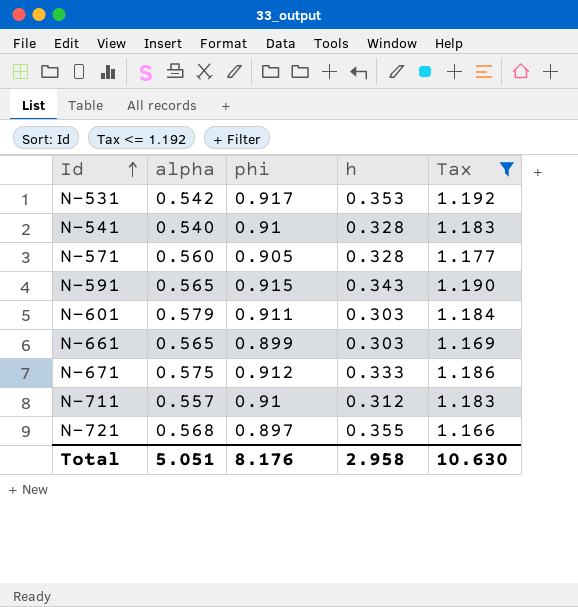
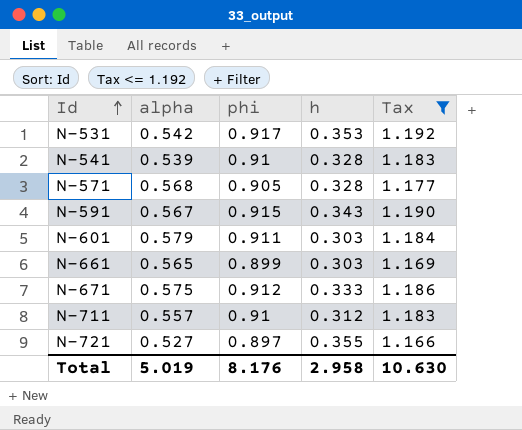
N-541 | alpha: 0.540 -> 0.539
N-571 | alpha: 0.560 -> 0.568
N-591 | alpha: 0.565 -> 0.567
N-721 | alpha: 0.568 -> 0.527
Total | alpha: 5.051 -> 5.019

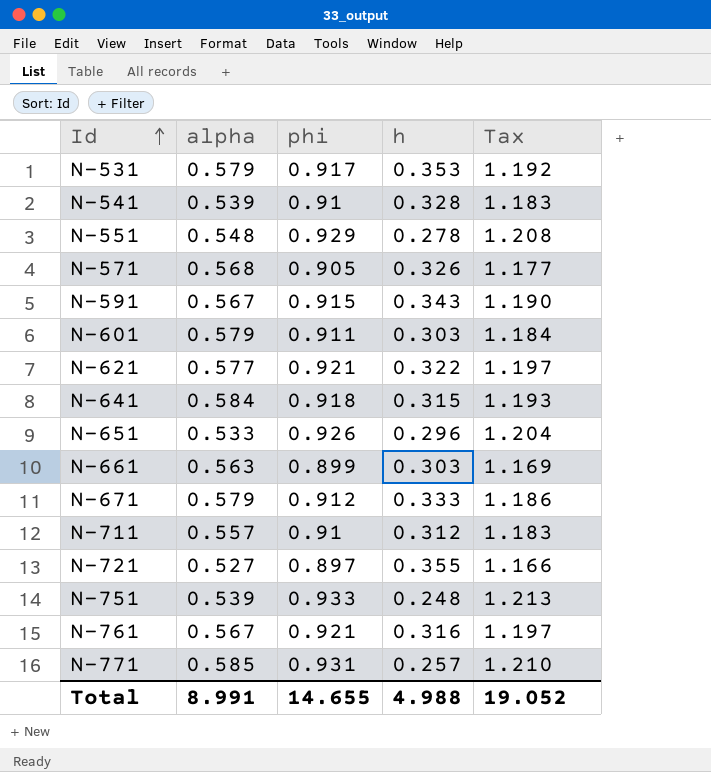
filter: Tax <= 1.192 -> none
N-531 | alpha: 0.542 -> 0.579
N-571 | h: 0.328 -> 0.326
N-661 | alpha: 0.565 -> 0.563
N-671 | alpha: 0.575 -> 0.579
Total | alpha: 5.019 -> 8.991
Total | phi: 8.176 -> 14.655
Total | h: 2.958 -> 4.988
Total | Tax: 10.630 -> 19.052

